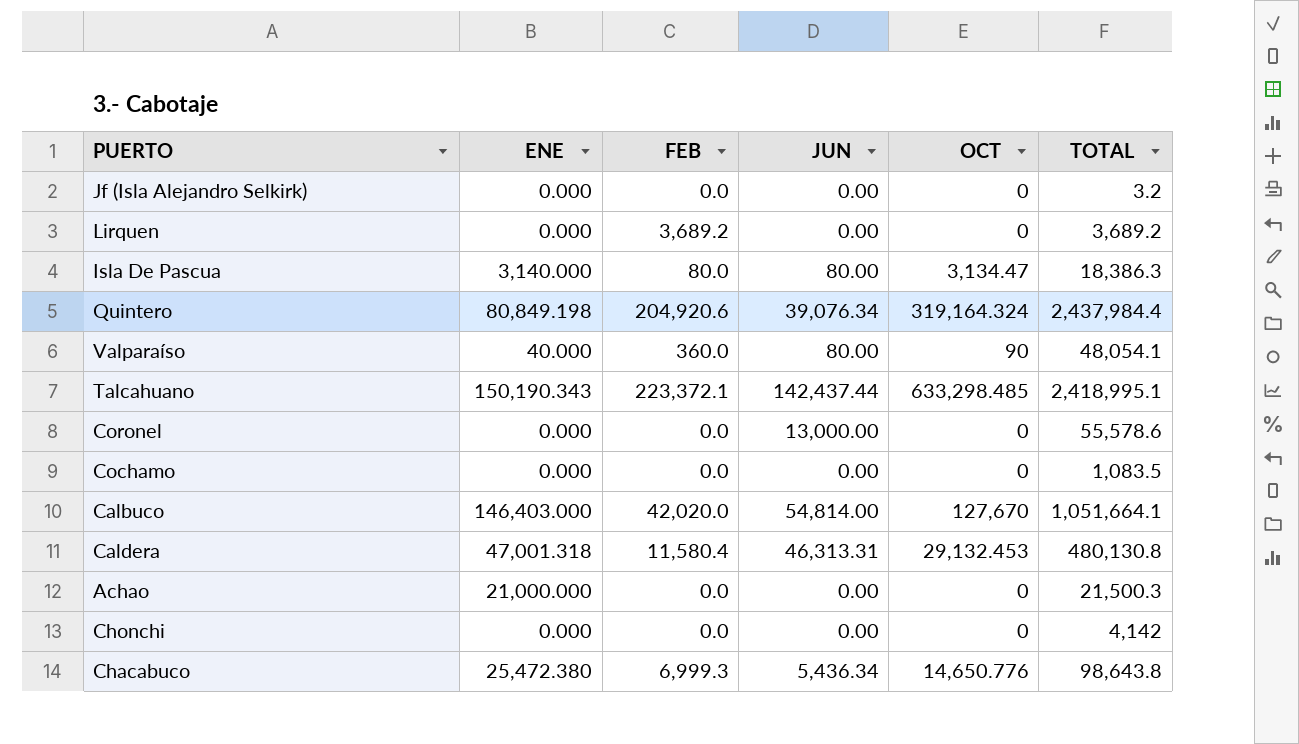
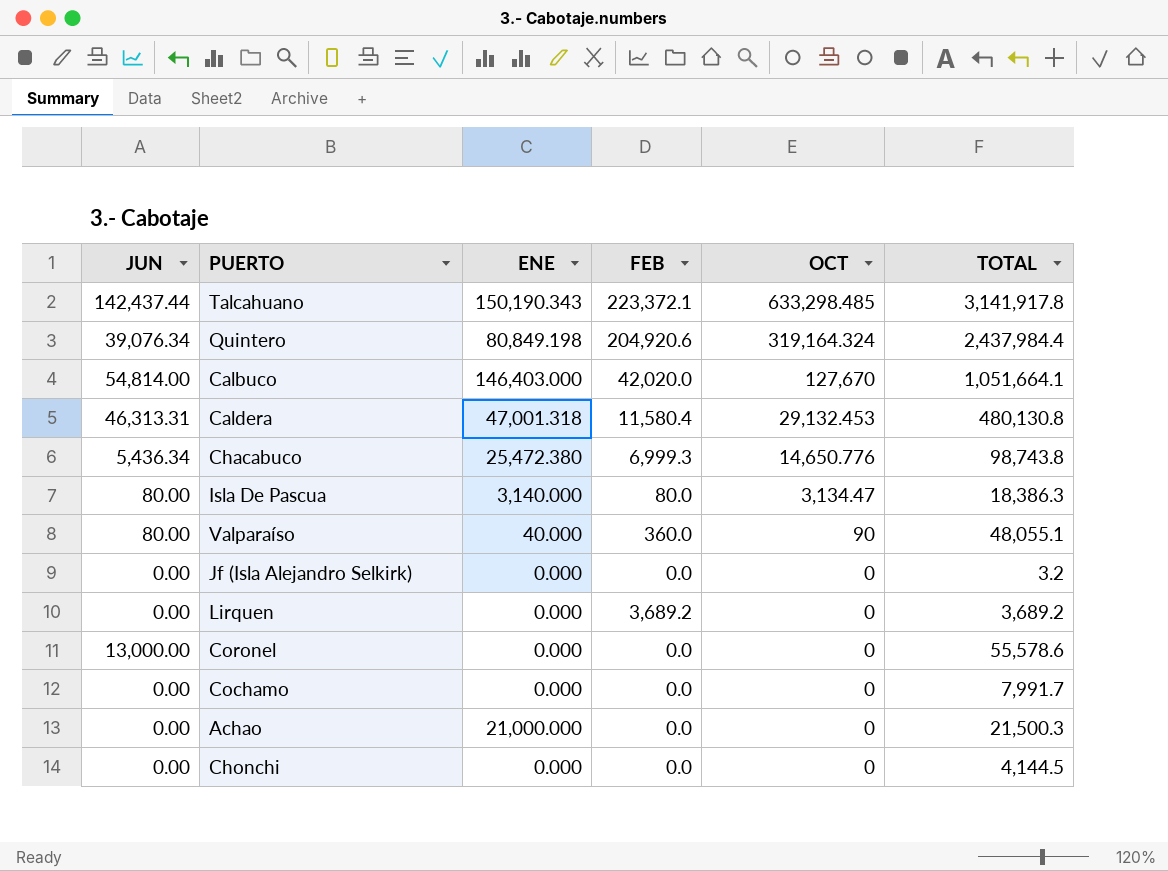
row order: none -> OCT descending
column JUN | position: 4 -> 1
Talcahuano | TOTAL: 2,418,995.1 -> 3,141,917.8
Chacabuco | TOTAL: 98,643.8 -> 98,743.8
Valparaíso | TOTAL: 48,054.1 -> 48,055.1
Cochamo | TOTAL: 1,083.5 -> 7,991.7
Chonchi | TOTAL: 4,142 -> 4,144.5

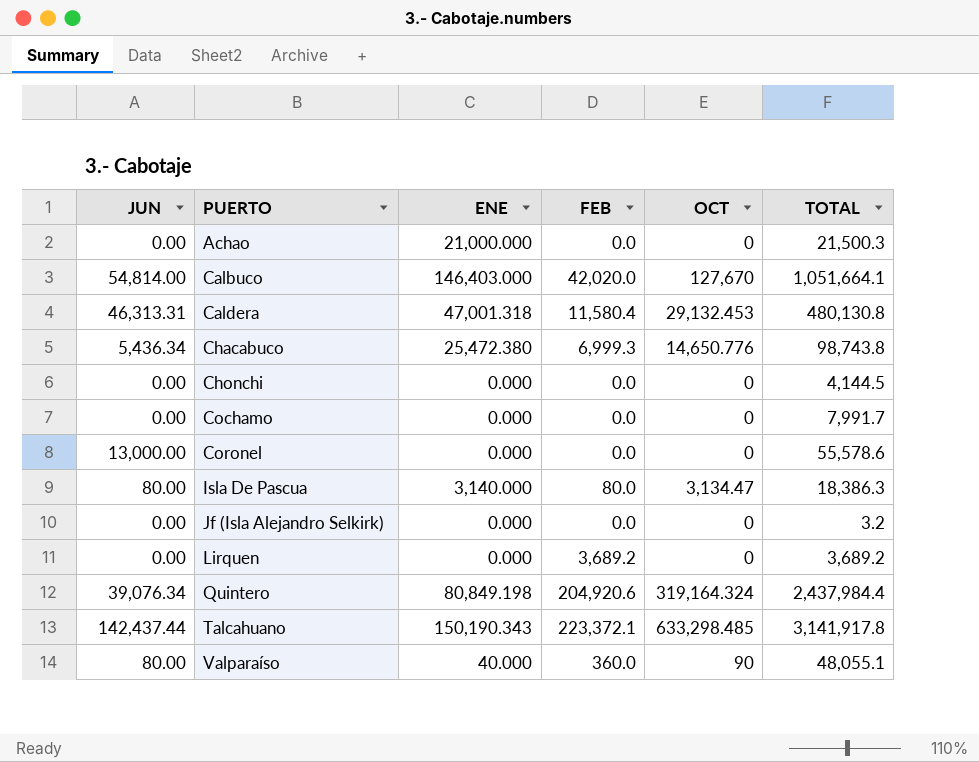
row order: OCT descending -> PUERTO ascending

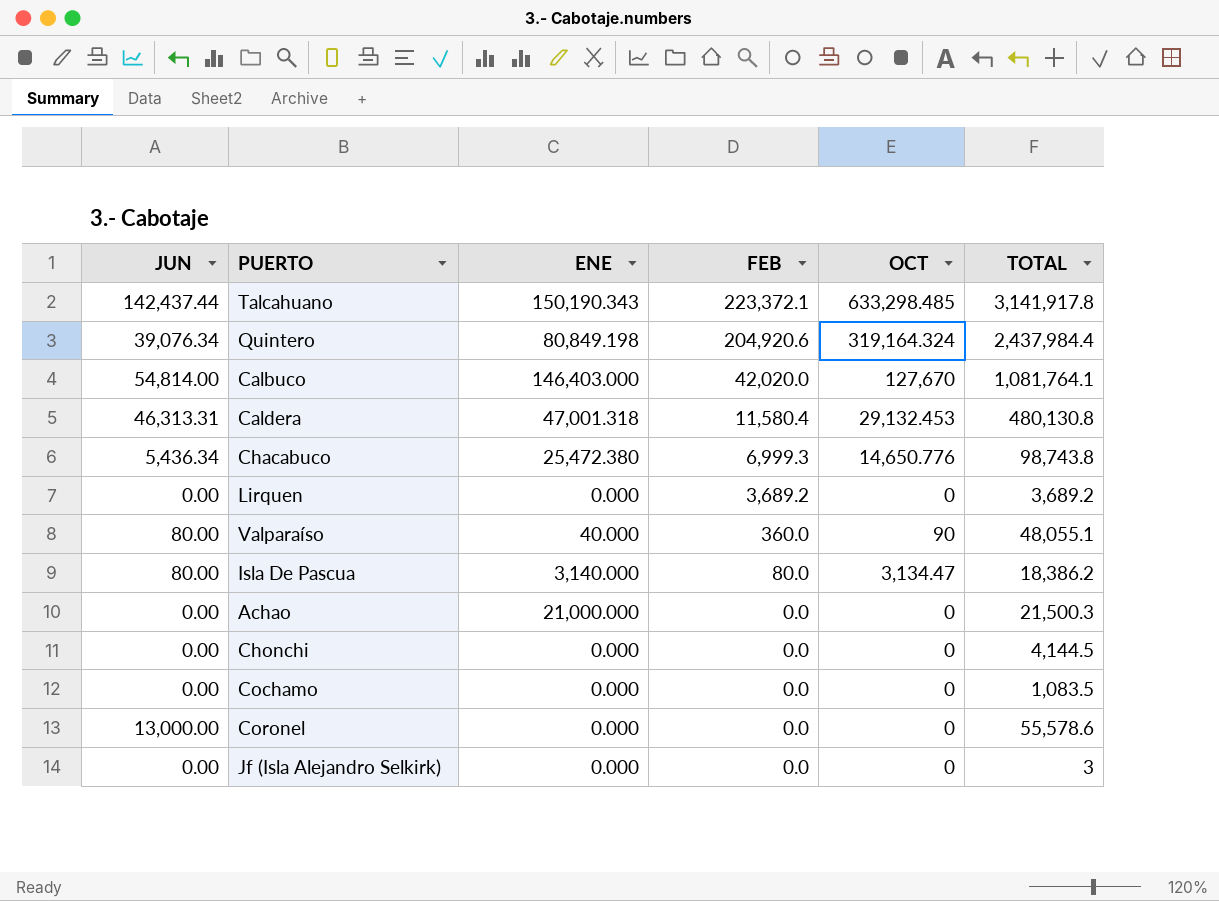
row order: PUERTO ascending -> FEB descending
Calbuco | TOTAL: 1,051,664.1 -> 1,081,764.1
Isla De Pascua | TOTAL: 18,386.3 -> 18,386.2
Cochamo | TOTAL: 7,991.7 -> 1,083.5
Jf (Isla Alejandro Selkirk) | TOTAL: 3.2 -> 3

